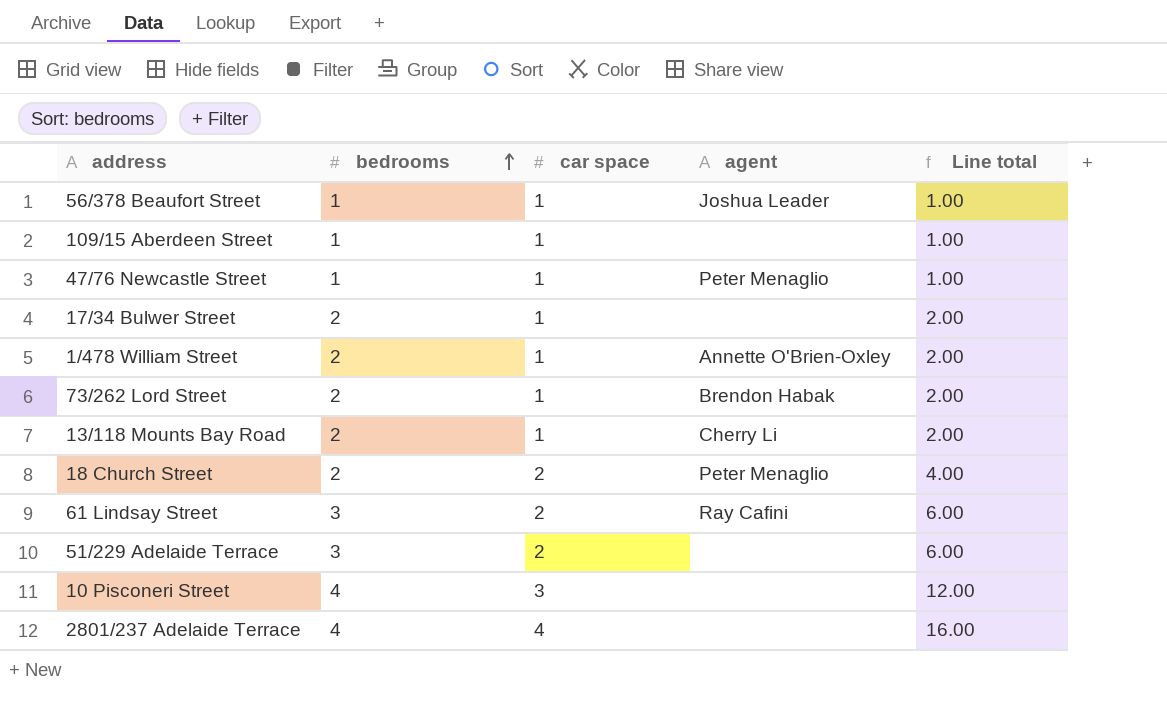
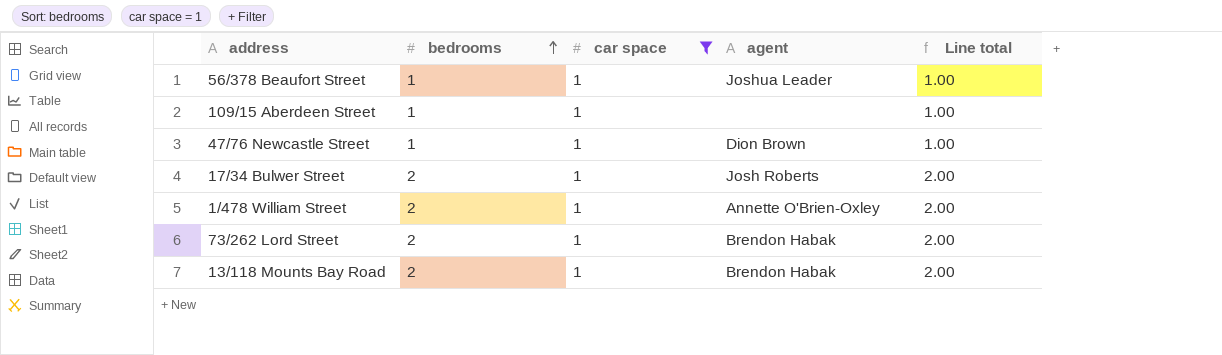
filter: none -> car space = 1
47/76 Newcastle Street | agent: Peter Menaglio -> Dion Brown
17/34 Bulwer Street | agent: none -> Josh Roberts
13/118 Mounts Bay Road | agent: Cherry Li -> Brendon Habak

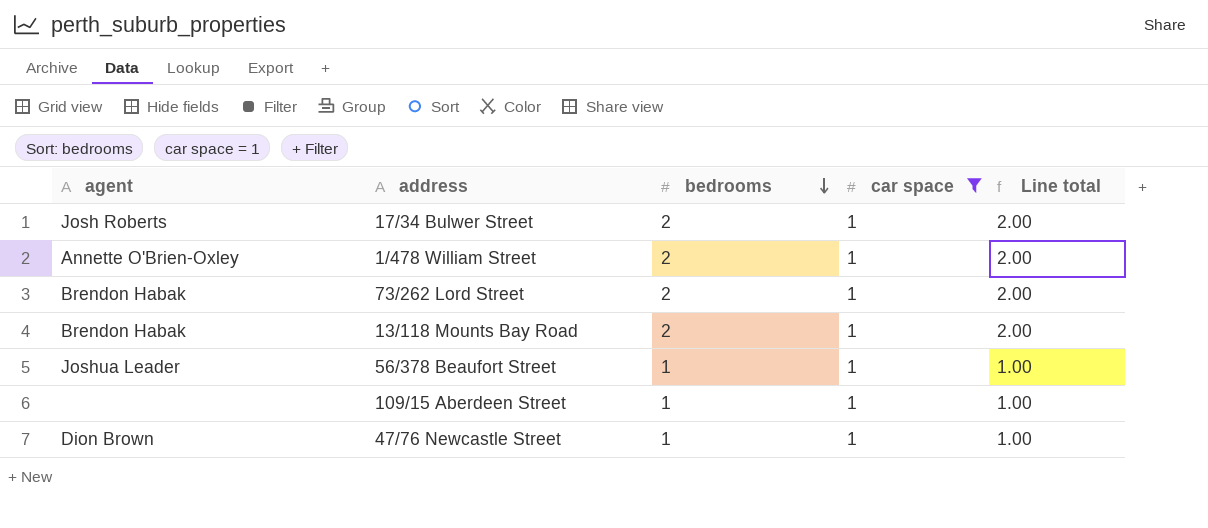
row order: bedrooms ascending -> bedrooms descending
column agent | position: 4 -> 1

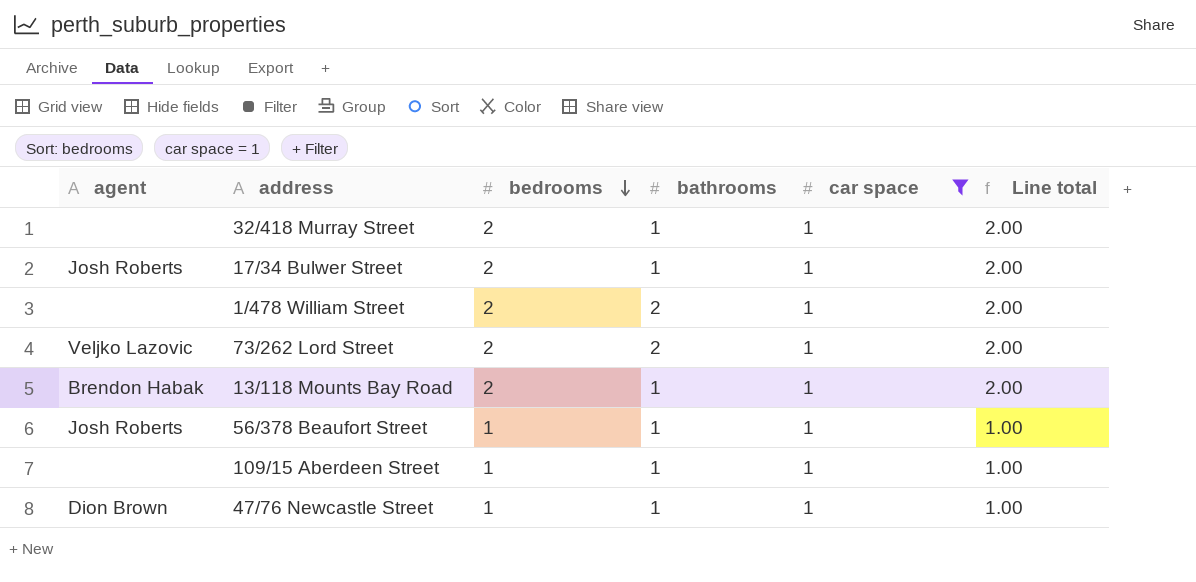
column bathrooms | position: none -> 4
row 32/418 Murray Street: none -> none | 2 | 1 | 1 | 2.00
1/478 William Street | agent: Annette O'Brien-Oxley -> none
73/262 Lord Street | agent: Brendon Habak -> Veljko Lazovic
56/378 Beaufort Street | agent: Joshua Leader -> Josh Roberts

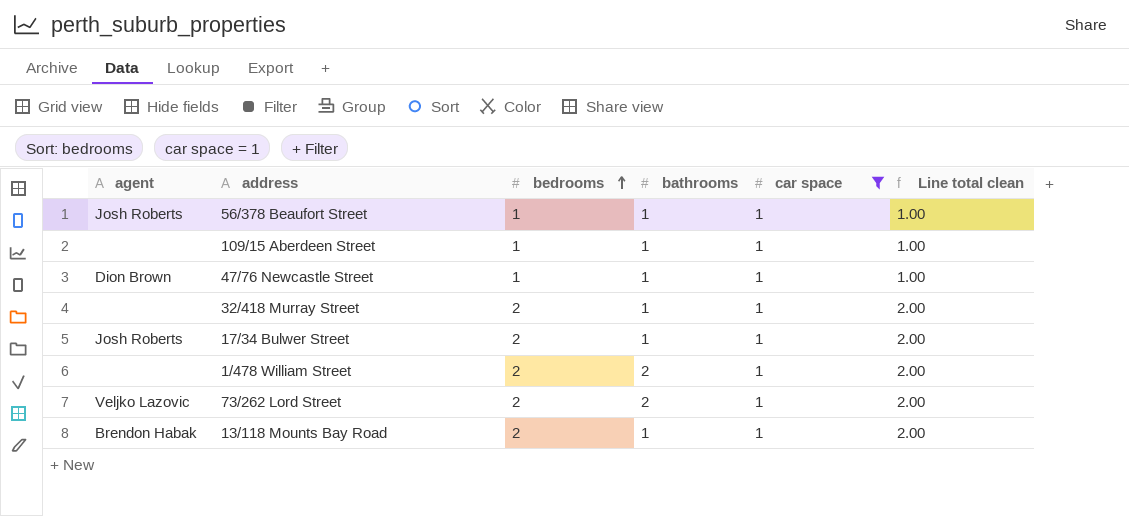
row order: bedrooms descending -> bedrooms ascending
column name: Line total -> Line total clean

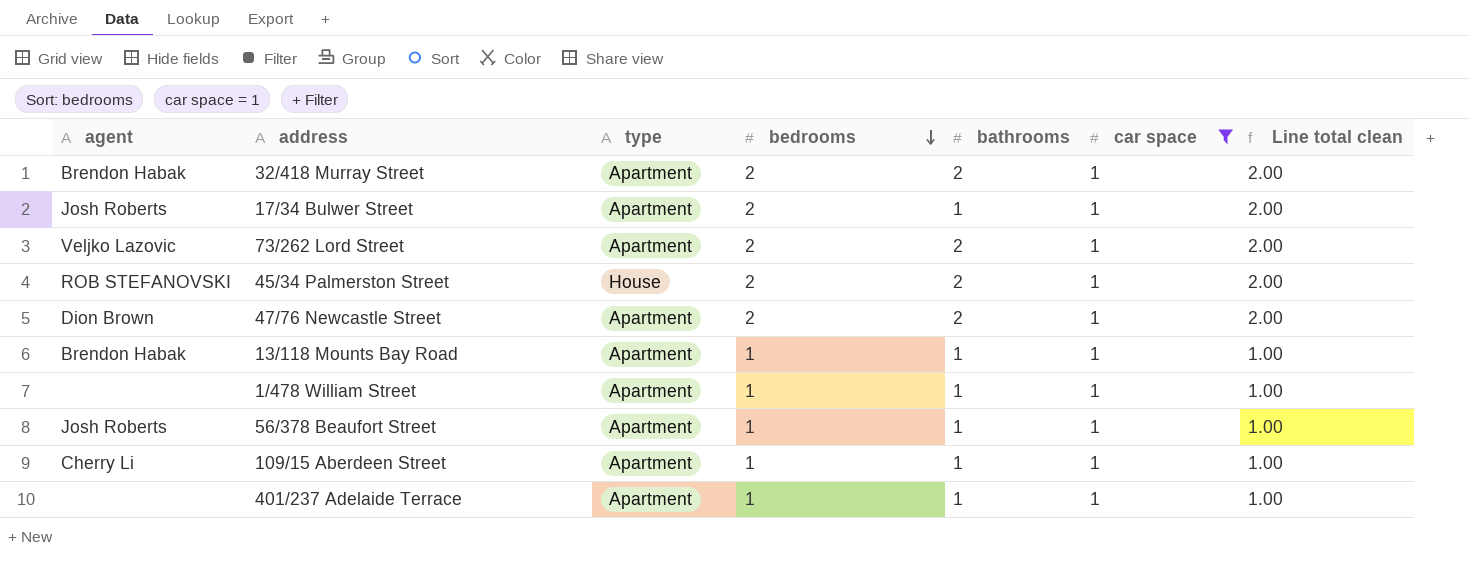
row order: bedrooms ascending -> bedrooms descending
column type | position: none -> 3
32/418 Murray Street | agent: none -> Brendon Habak
32/418 Murray Street | bathrooms: 1 -> 2
row 45/34 Palmerston Street: none -> ROB STEFANOVSKI | House | 2 | 2 | 1 | 2.00
47/76 Newcastle Street | bedrooms: 1 -> 2
47/76 Newcastle Street | bathrooms: 1 -> 2
47/76 Newcastle Street | Line total clean: 1.00 -> 2.00
13/118 Mounts Bay Road | bedrooms: 2 -> 1
13/118 Mounts Bay Road | Line total clean: 2.00 -> 1.00
1/478 William Street | bedrooms: 2 -> 1
1/478 William Street | bathrooms: 2 -> 1
1/478 William Street | Line total clean: 2.00 -> 1.00
109/15 Aberdeen Street | agent: none -> Cherry Li
row 401/237 Adelaide Terrace: none -> none | Apartment | 1 | 1 | 1 | 1.00

